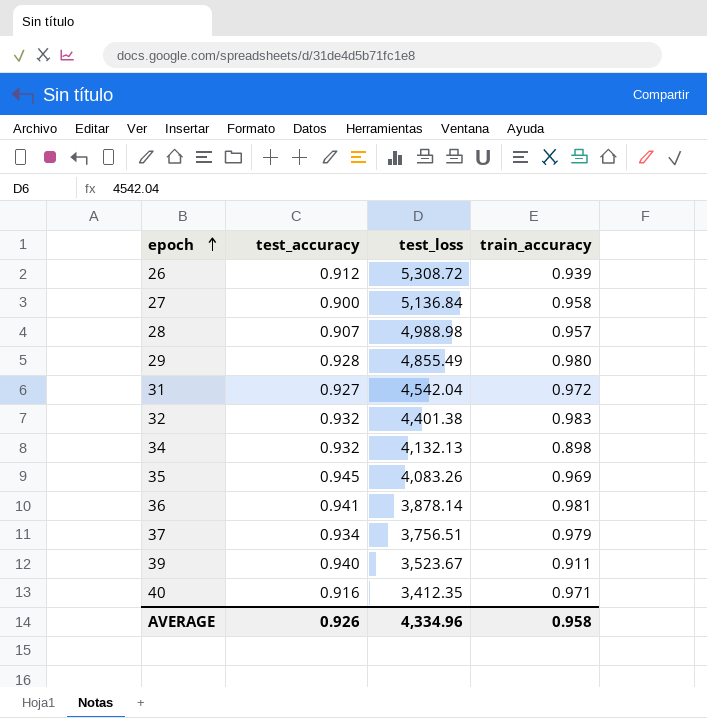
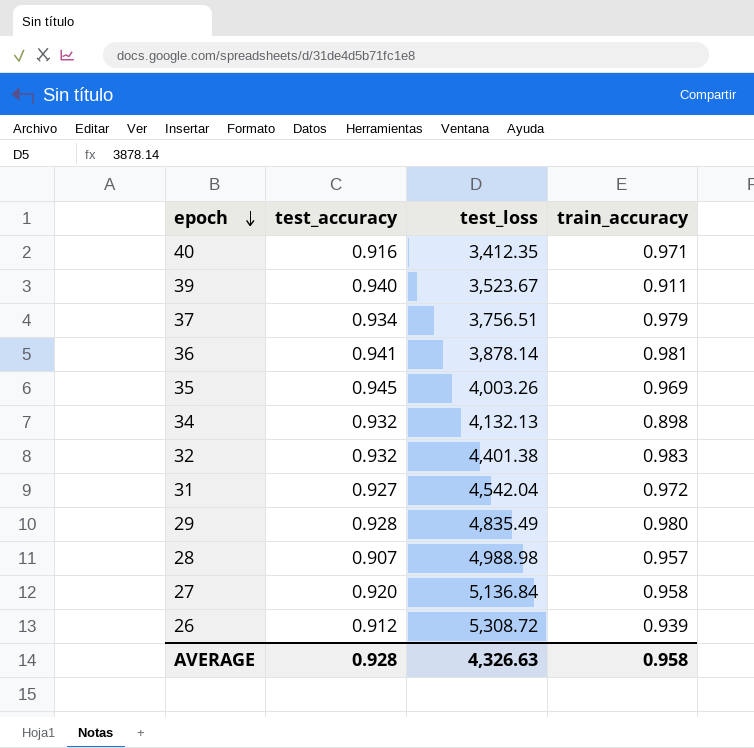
row order: epoch ascending -> epoch descending
35 | test_loss: 4,083.26 -> 4,003.26
29 | test_loss: 4,855.49 -> 4,835.49
27 | test_accuracy: 0.900 -> 0.920
AVERAGE | test_accuracy: 0.926 -> 0.928
AVERAGE | test_loss: 4,334.96 -> 4,326.63

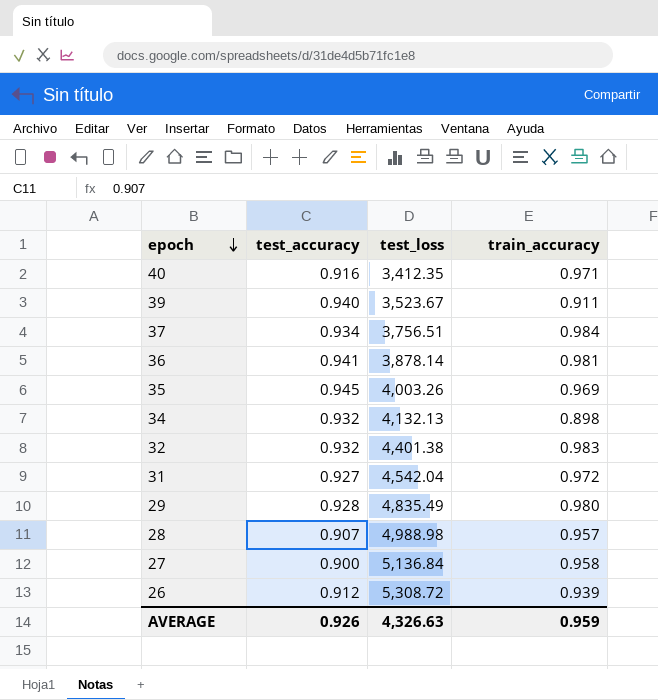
37 | train_accuracy: 0.979 -> 0.984
27 | test_accuracy: 0.920 -> 0.900
AVERAGE | test_accuracy: 0.928 -> 0.926
AVERAGE | train_accuracy: 0.958 -> 0.959

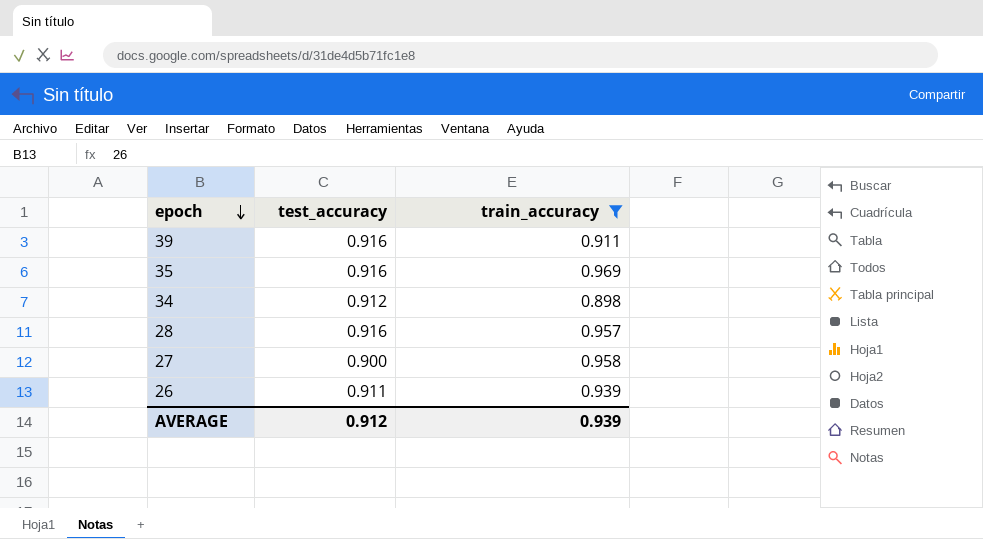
filter: none -> train_accuracy <= 0.969
column test_loss | position: 3 -> none
39 | test_accuracy: 0.940 -> 0.916
35 | test_accuracy: 0.945 -> 0.916
34 | test_accuracy: 0.932 -> 0.912
28 | test_accuracy: 0.907 -> 0.916
26 | test_accuracy: 0.912 -> 0.911
AVERAGE | test_accuracy: 0.926 -> 0.912
AVERAGE | train_accuracy: 0.959 -> 0.939

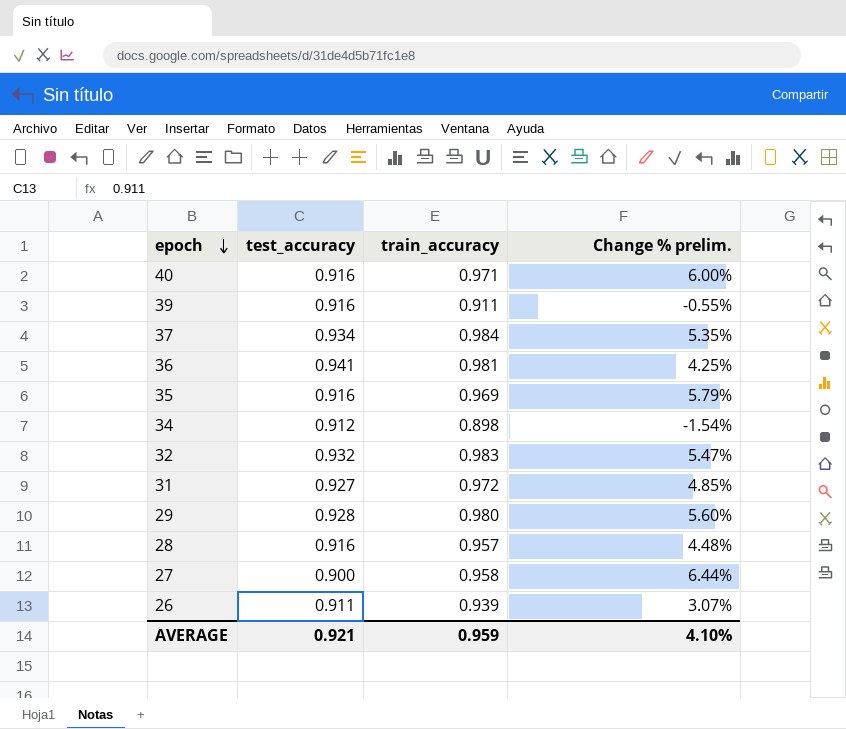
filter: train_accuracy <= 0.969 -> none
column Change % prelim. | formula: none -> ([train_accuracy] - [test_accuracy]) / [test_accuracy]
AVERAGE | test_accuracy: 0.912 -> 0.921
AVERAGE | train_accuracy: 0.939 -> 0.959

